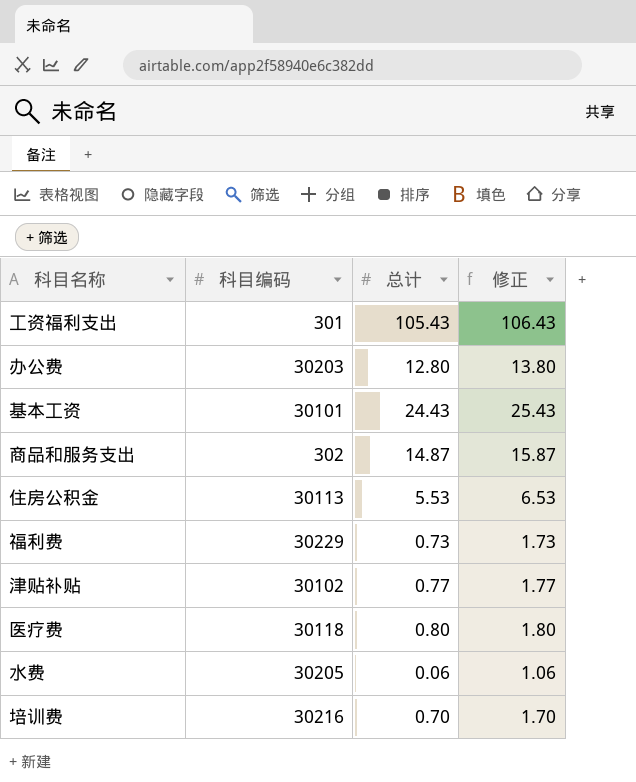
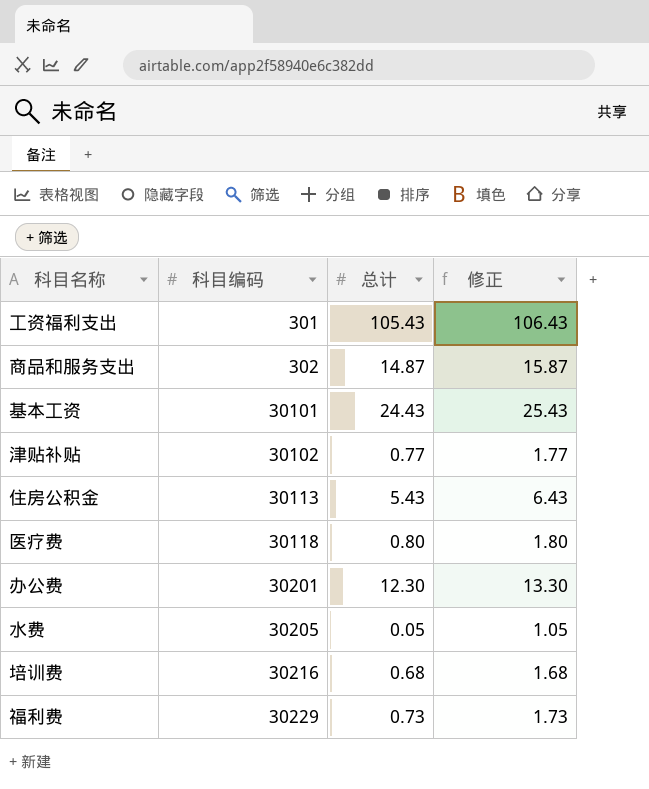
row order: none -> 科目编码 ascending
住房公积金 | 总计: 5.53 -> 5.43
住房公积金 | 修正: 6.53 -> 6.43
办公费 | 科目编码: 30203 -> 30201
办公费 | 总计: 12.80 -> 12.30
办公费 | 修正: 13.80 -> 13.30
水费 | 总计: 0.06 -> 0.05
水费 | 修正: 1.06 -> 1.05
培训费 | 总计: 0.70 -> 0.68
培训费 | 修正: 1.70 -> 1.68

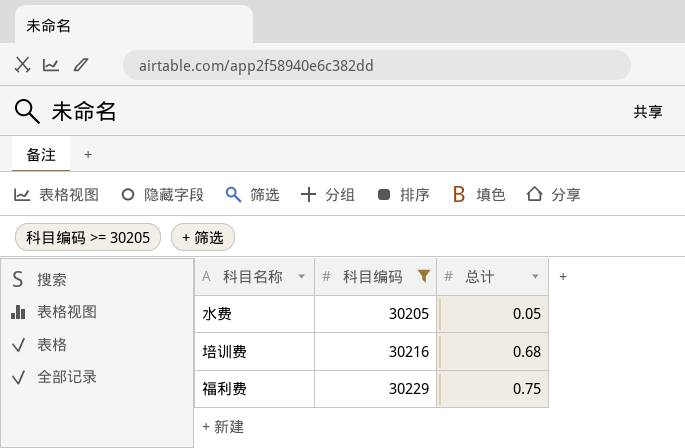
filter: none -> 科目编码 >= 30205
column 修正 | formula: [总计] + 1 -> none
福利费 | 总计: 0.73 -> 0.75

